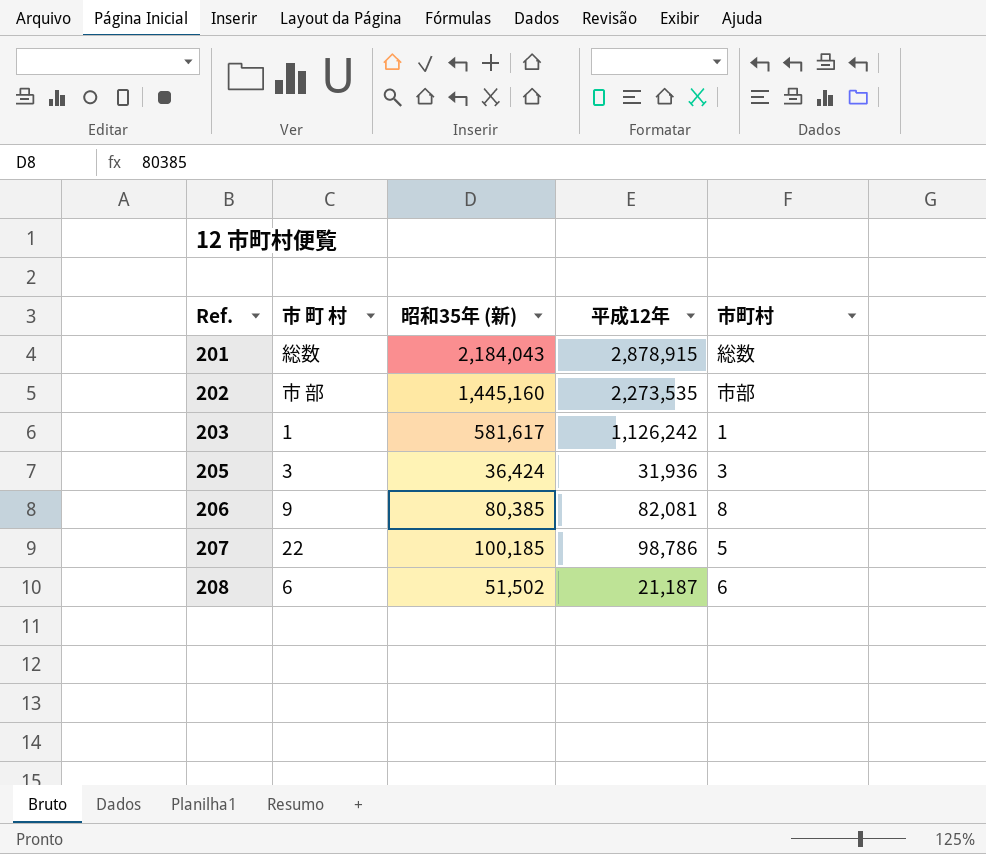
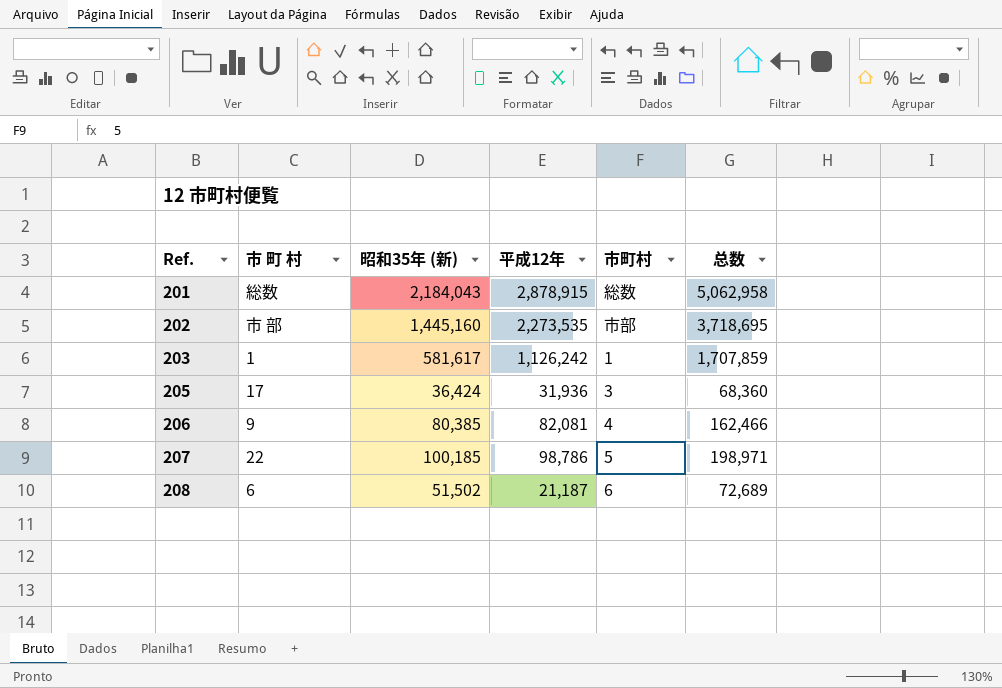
column 总数 | formula: none -> [昭和35年 (新)] + [平成12年]
205 | 市 町 村: 3 -> 17
206 | 市町村: 8 -> 4

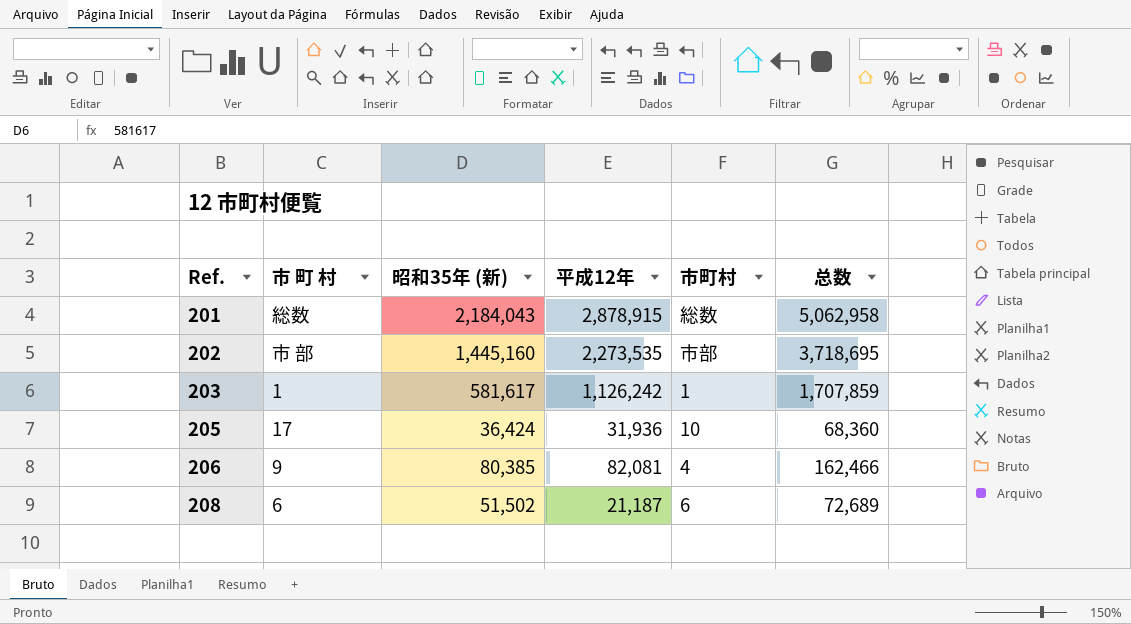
row 207: 22 | 100,185 | 98,786 | 5 | 198,971 -> none
205 | 市町村: 3 -> 10

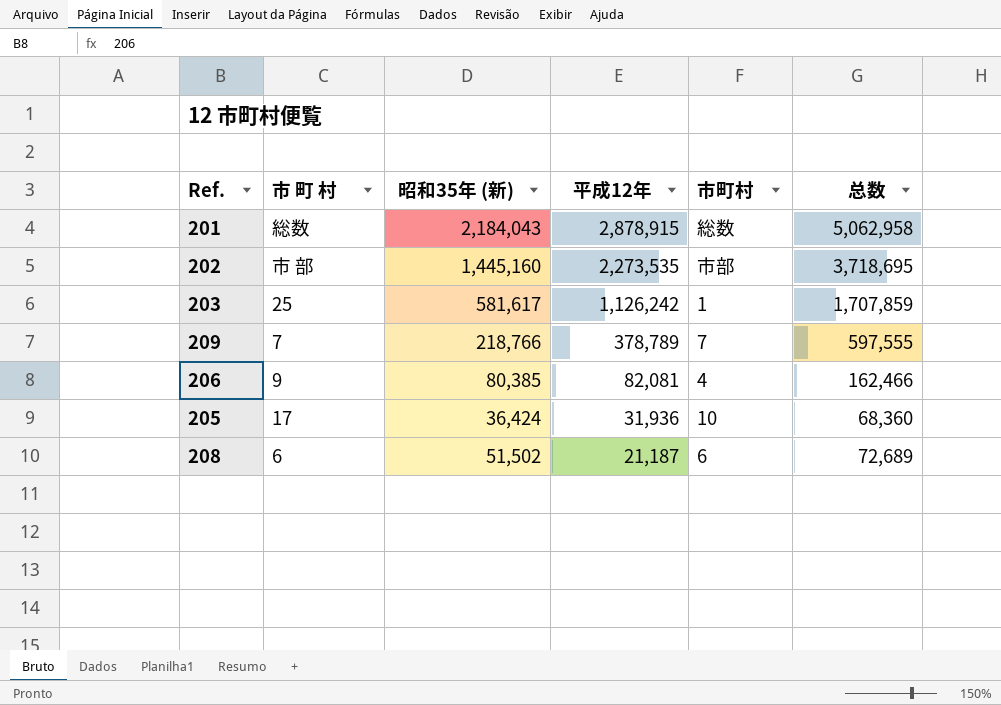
row order: Ref. ascending -> 平成12年 descending
203 | 市 町 村: 1 -> 25
row 209: none -> 7 | 218,766 | 378,789 | 7 | 597,555

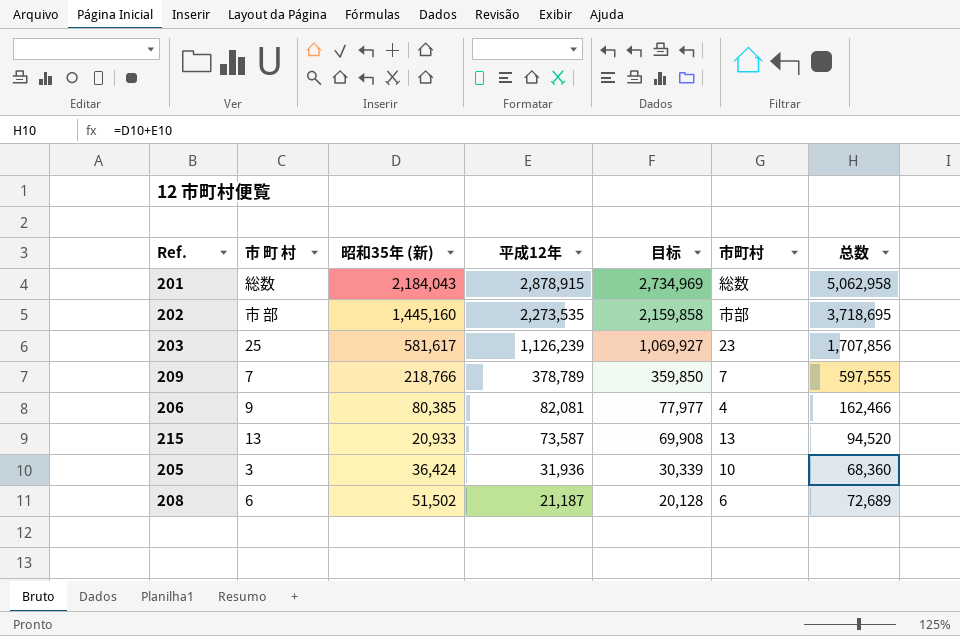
column 目标 | formula: none -> [平成12年] * 0.95
203 | 平成12年: 1,126,242 -> 1,126,239
203 | 市町村: 1 -> 23
203 | 总数: 1,707,859 -> 1,707,856
row 215: none -> 13 | 20,933 | 73,587 | 69,908 | 13 | 94,520
205 | 市 町 村: 17 -> 3

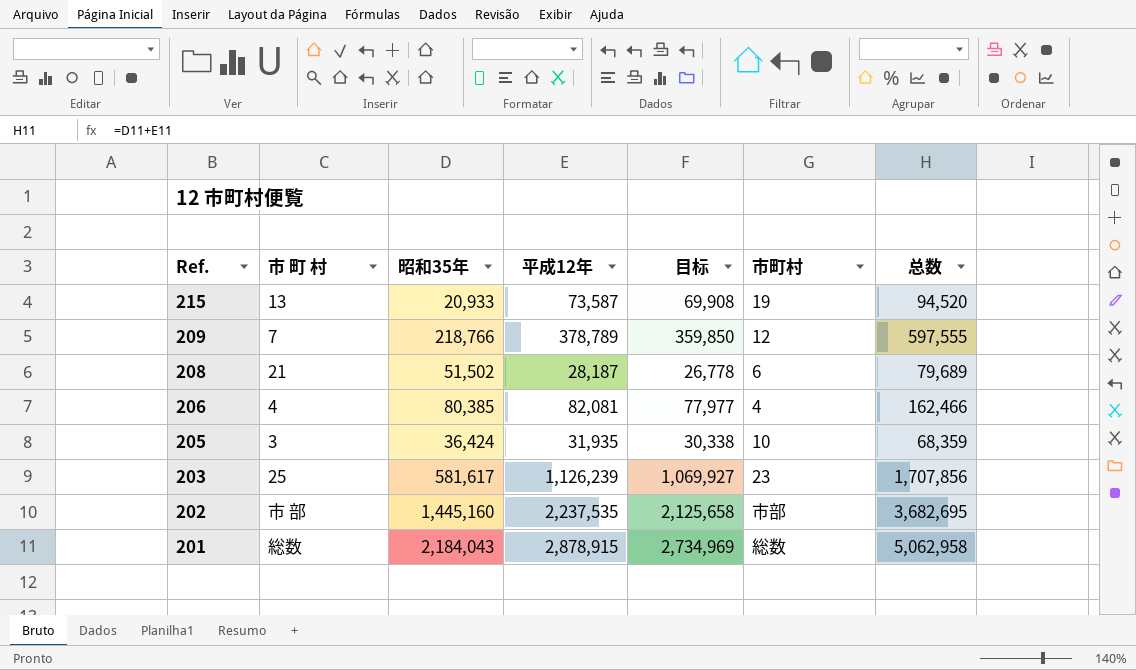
row order: 平成12年 descending -> Ref. descending
column name: 昭和35年 (新) -> 昭和35年
215 | 市町村: 13 -> 19
209 | 市町村: 7 -> 12
208 | 市 町 村: 6 -> 21
208 | 平成12年: 21,187 -> 28,187
208 | 目标: 20,128 -> 26,778
208 | 总数: 72,689 -> 79,689
206 | 市 町 村: 9 -> 4
205 | 平成12年: 31,936 -> 31,935
205 | 目标: 30,339 -> 30,338
205 | 总数: 68,360 -> 68,359
202 | 平成12年: 2,273,535 -> 2,237,535
202 | 目标: 2,159,858 -> 2,125,658
202 | 总数: 3,718,695 -> 3,682,695

